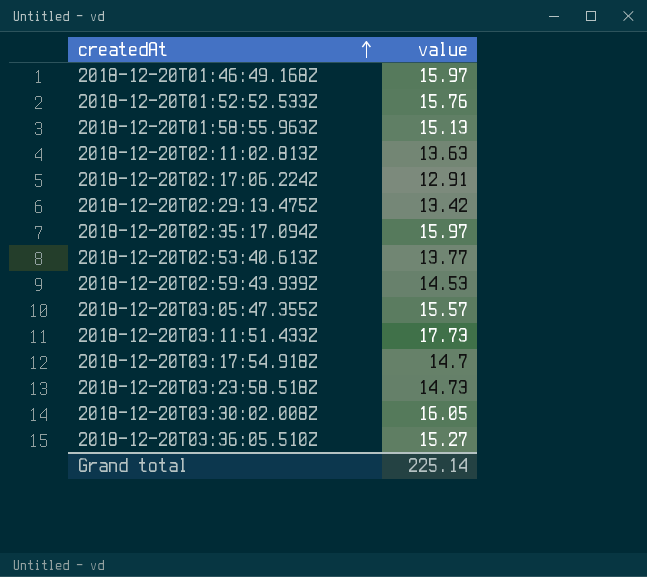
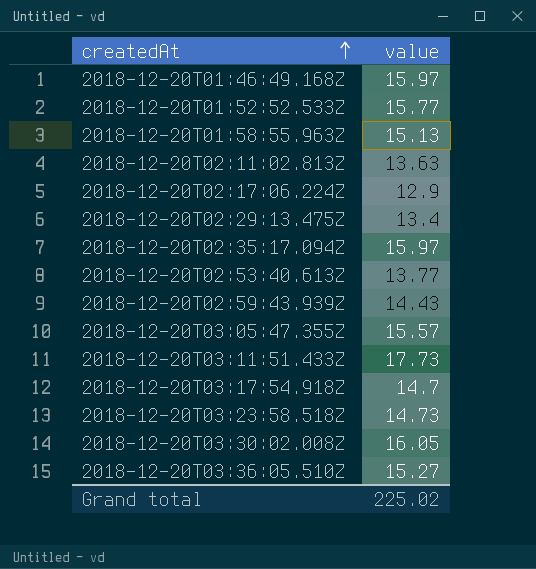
2018-12-20T01:52:52.533Z | value: 15.76 -> 15.77
2018-12-20T02:17:06.224Z | value: 12.91 -> 12.9
2018-12-20T02:29:13.475Z | value: 13.42 -> 13.4
2018-12-20T02:59:43.939Z | value: 14.53 -> 14.43
Grand total | value: 225.14 -> 225.02

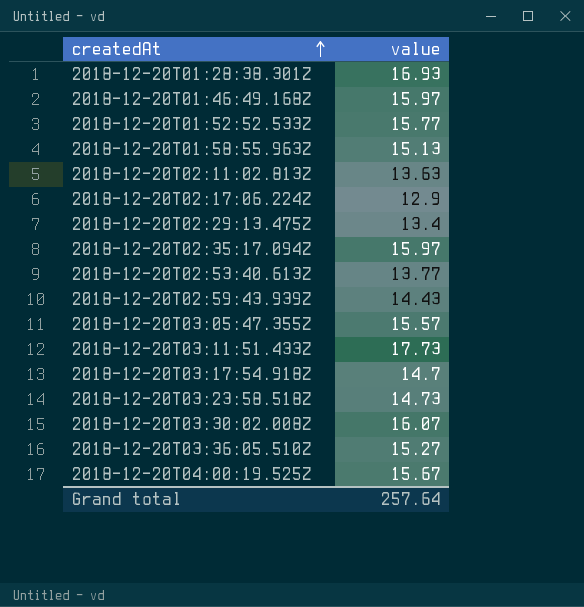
row 2018-12-20T01:28:38.301Z: none -> 16.93
2018-12-20T03:30:02.008Z | value: 16.05 -> 16.07
row 2018-12-20T04:00:19.525Z: none -> 15.67
Grand total | value: 225.02 -> 257.64

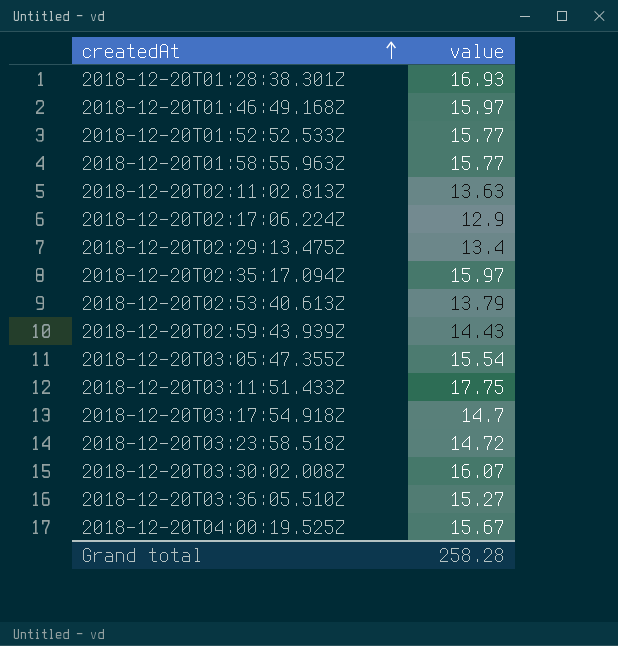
2018-12-20T01:58:55.963Z | value: 15.13 -> 15.77
2018-12-20T02:53:40.613Z | value: 13.77 -> 13.79
2018-12-20T03:05:47.355Z | value: 15.57 -> 15.54
2018-12-20T03:11:51.433Z | value: 17.73 -> 17.75
2018-12-20T03:23:58.518Z | value: 14.73 -> 14.72
Grand total | value: 257.64 -> 258.28

